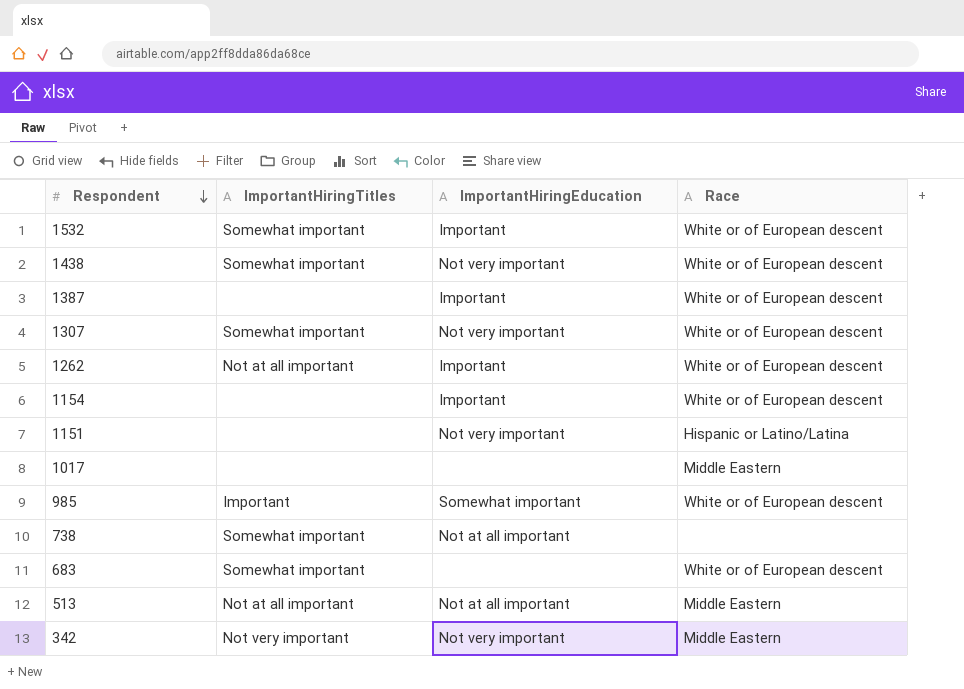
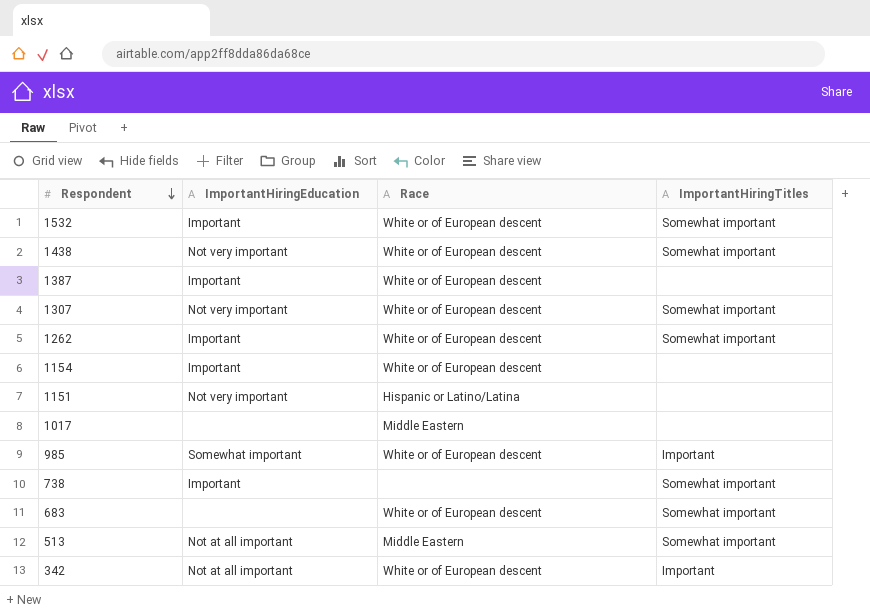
column ImportantHiringTitles | position: 2 -> 4
1262 | ImportantHiringTitles: Not at all important -> Somewhat important
738 | ImportantHiringEducation: Not at all important -> Important
513 | ImportantHiringTitles: Not at all important -> Somewhat important
342 | ImportantHiringEducation: Not very important -> Not at all important
342 | Race: Middle Eastern -> White or of European descent
342 | ImportantHiringTitles: Not very important -> Important

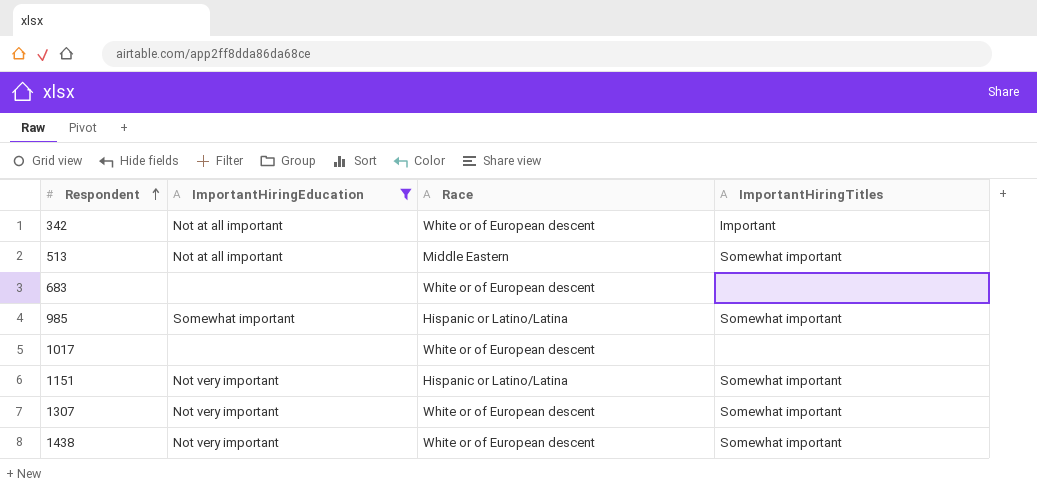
filter: none -> ImportantHiringEducation != Important
row order: Respondent descending -> Respondent ascending
683 | ImportantHiringTitles: Somewhat important -> none
985 | Race: White or of European descent -> Hispanic or Latino/Latina
985 | ImportantHiringTitles: Important -> Somewhat important
1017 | Race: Middle Eastern -> White or of European descent
1151 | ImportantHiringTitles: none -> Somewhat important

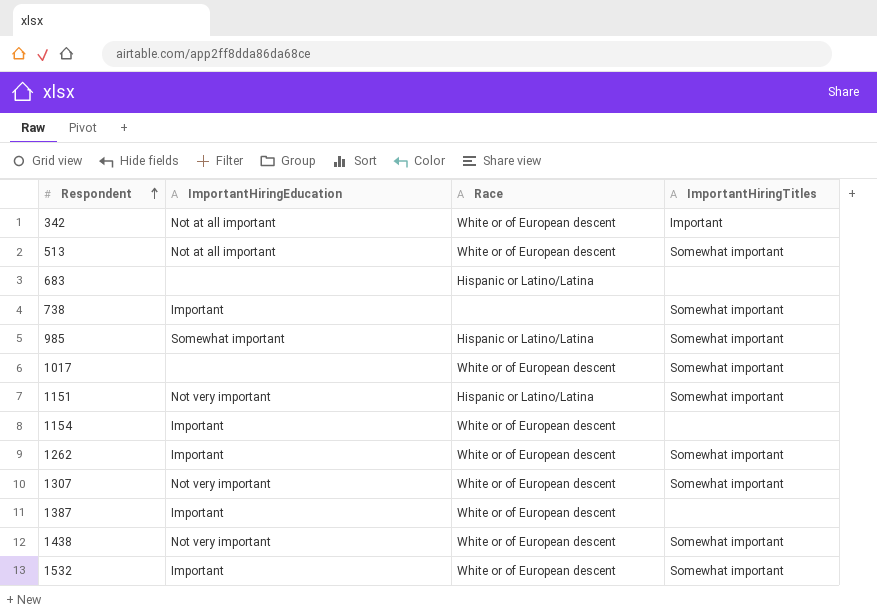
filter: ImportantHiringEducation != Important -> none
513 | Race: Middle Eastern -> White or of European descent
683 | Race: White or of European descent -> Hispanic or Latino/Latina
1017 | ImportantHiringTitles: none -> Somewhat important

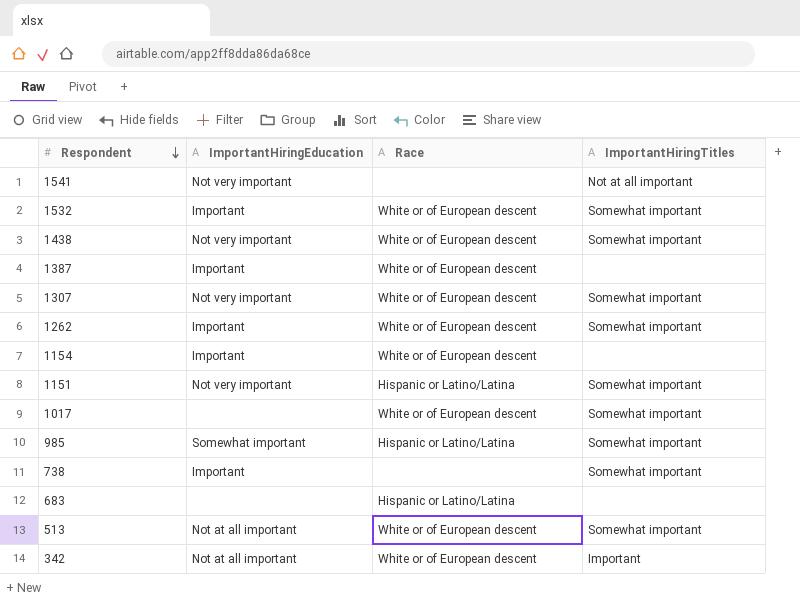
row order: Respondent ascending -> Respondent descending
row 1541: none -> Not very important | none | Not at all important

